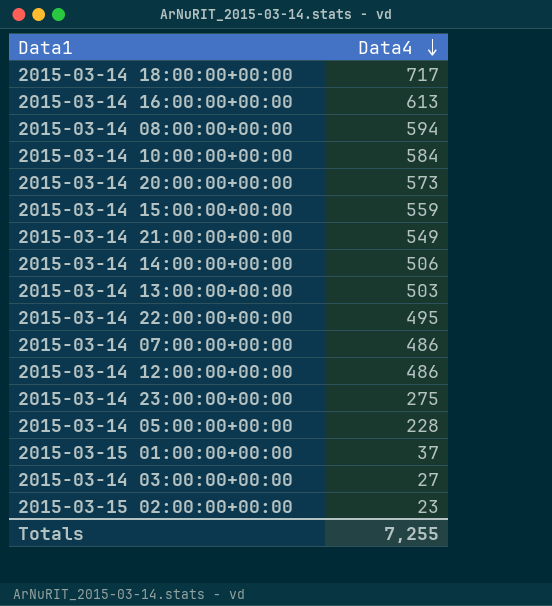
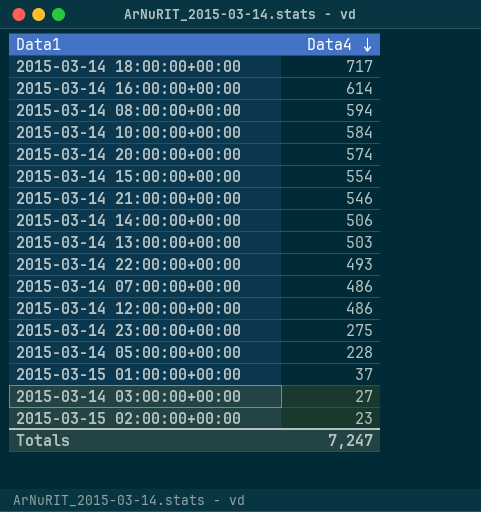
2015-03-14 16:00:00+00:00 | Data4: 613 -> 614
2015-03-14 20:00:00+00:00 | Data4: 573 -> 574
2015-03-14 15:00:00+00:00 | Data4: 559 -> 554
2015-03-14 21:00:00+00:00 | Data4: 549 -> 546
2015-03-14 22:00:00+00:00 | Data4: 495 -> 493
Totals | Data4: 7,255 -> 7,247

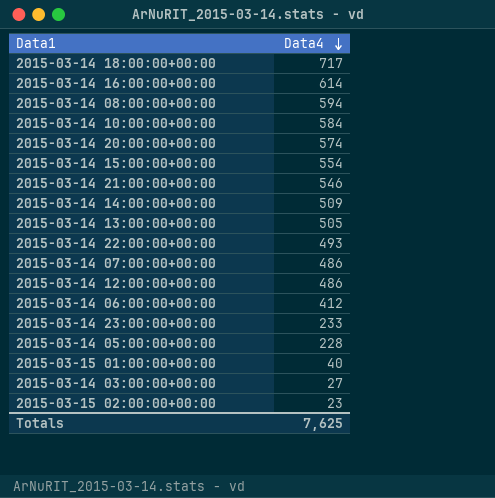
2015-03-14 14:00:00+00:00 | Data4: 506 -> 509
2015-03-14 13:00:00+00:00 | Data4: 503 -> 505
row 2015-03-14 06:00:00+00:00: none -> 412
2015-03-14 23:00:00+00:00 | Data4: 275 -> 233
2015-03-15 01:00:00+00:00 | Data4: 37 -> 40
Totals | Data4: 7,247 -> 7,625

